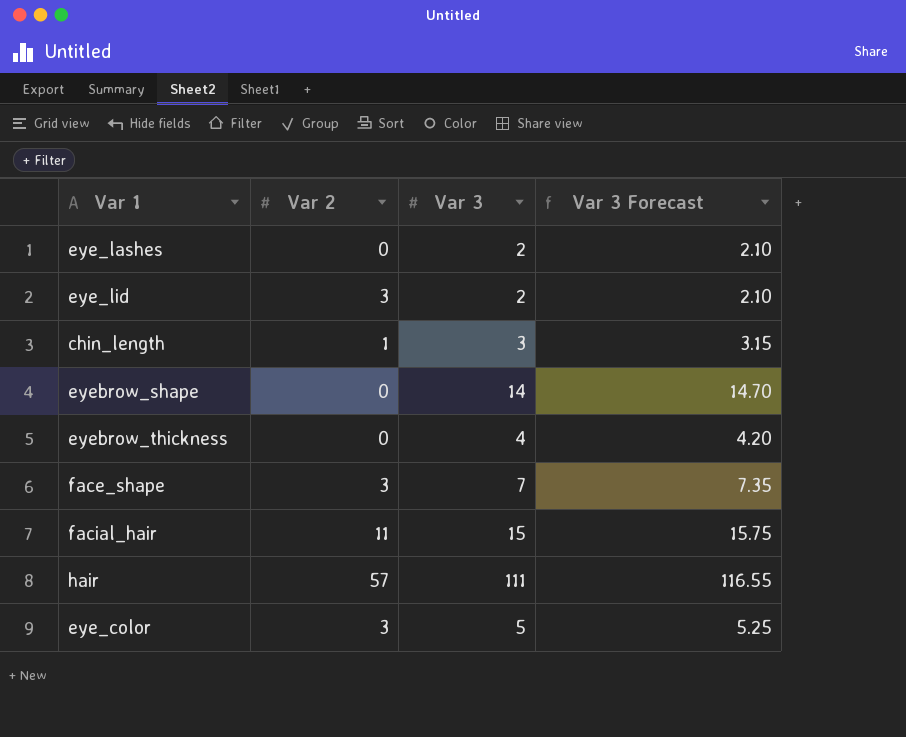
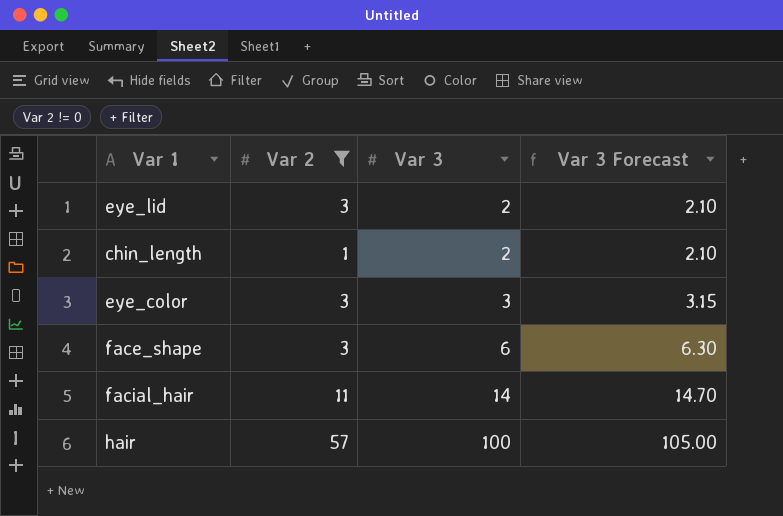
filter: none -> Var 2 != 0
row order: none -> Var 3 ascending
chin_length | Var 3: 3 -> 2
chin_length | Var 3 Forecast: 3.15 -> 2.10
eye_color | Var 3: 5 -> 3
eye_color | Var 3 Forecast: 5.25 -> 3.15
face_shape | Var 3: 7 -> 6
face_shape | Var 3 Forecast: 7.35 -> 6.30
facial_hair | Var 3: 15 -> 14
facial_hair | Var 3 Forecast: 15.75 -> 14.70
hair | Var 3: 111 -> 100
hair | Var 3 Forecast: 116.55 -> 105.00

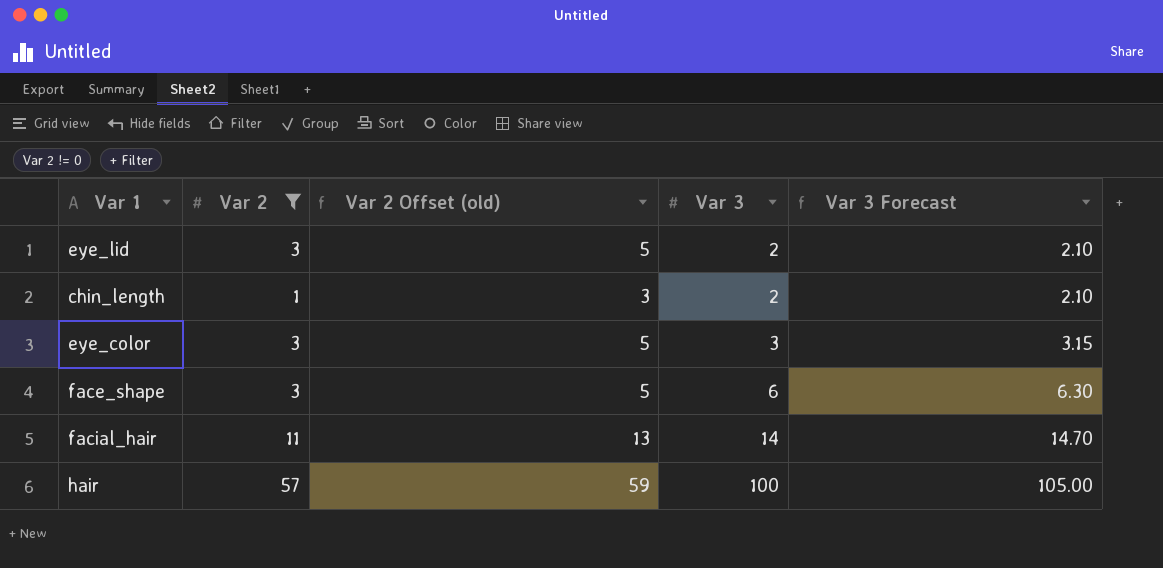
column Var 2 Offset (old) | formula: none -> [Var 2] + 2

